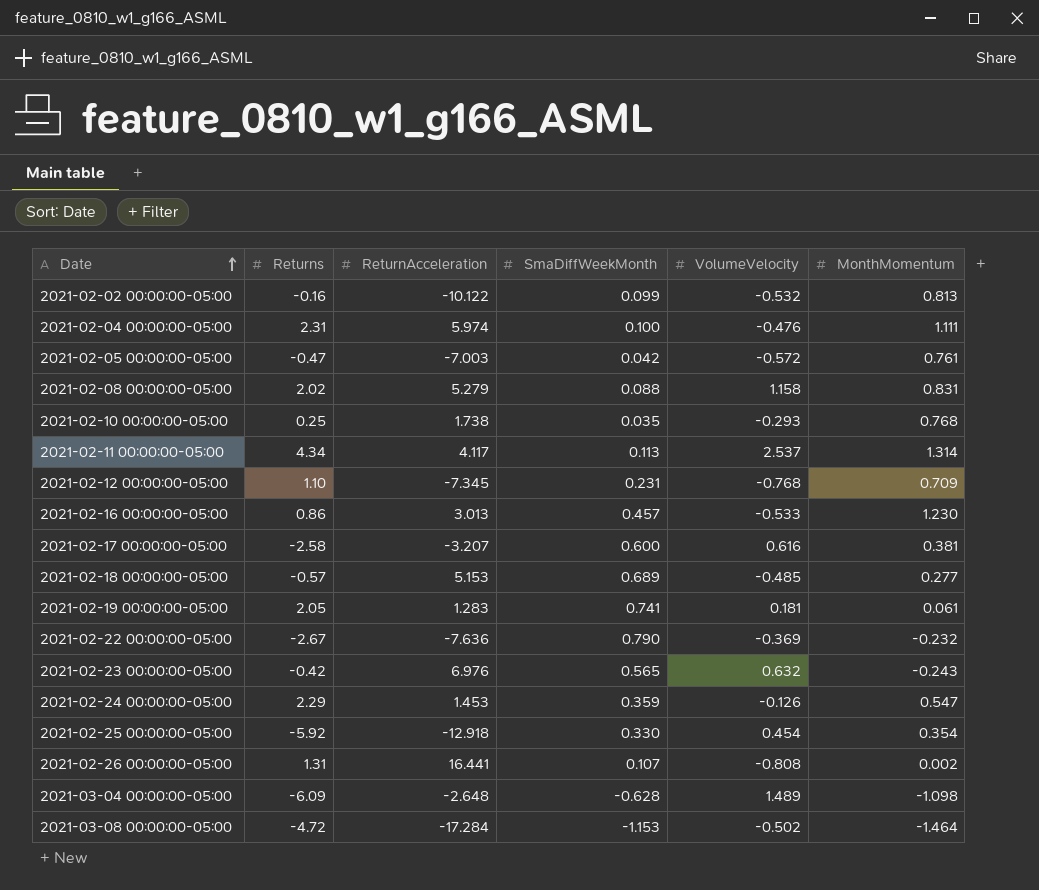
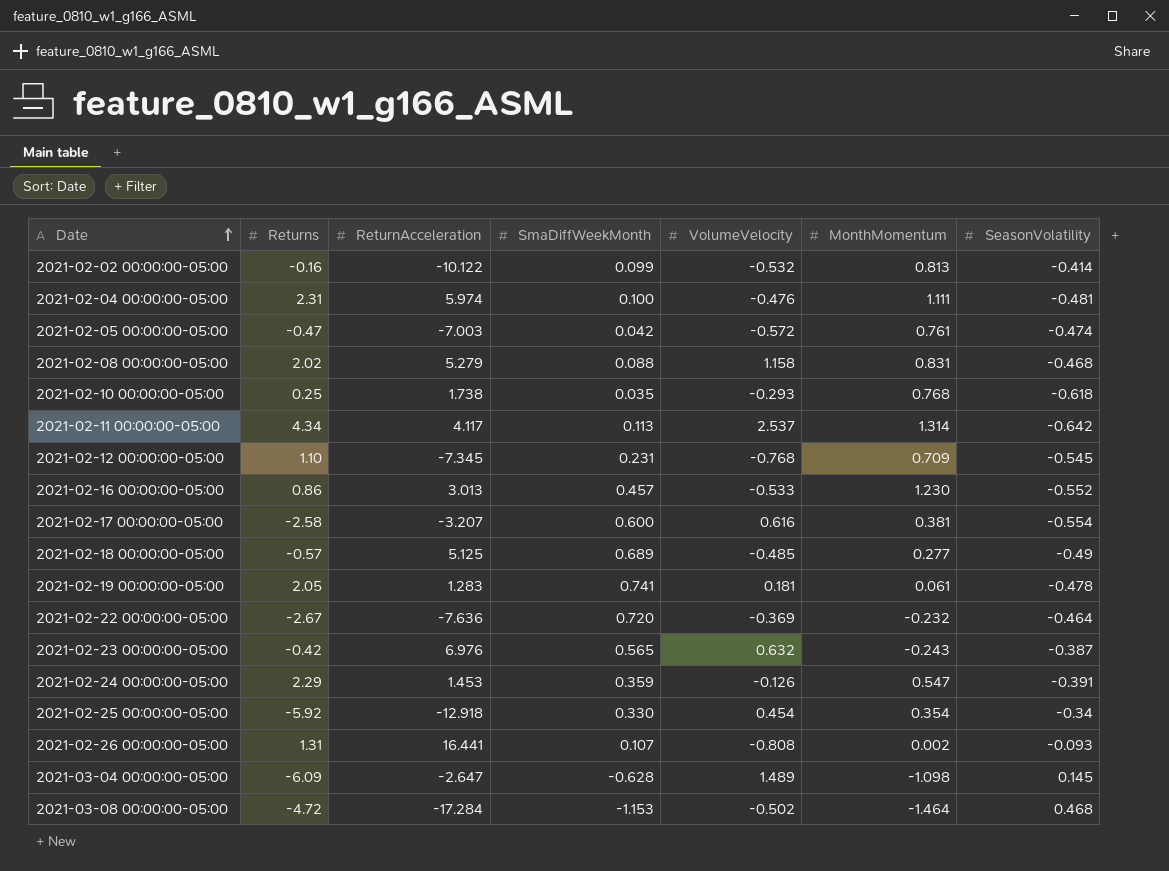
column SeasonVolatility | position: none -> 7
2021-02-18 00:00:00-05:00 | ReturnAcceleration: 5.153 -> 5.125
2021-02-22 00:00:00-05:00 | SmaDiffWeekMonth: 0.790 -> 0.720
2021-03-04 00:00:00-05:00 | ReturnAcceleration: -2.648 -> -2.647

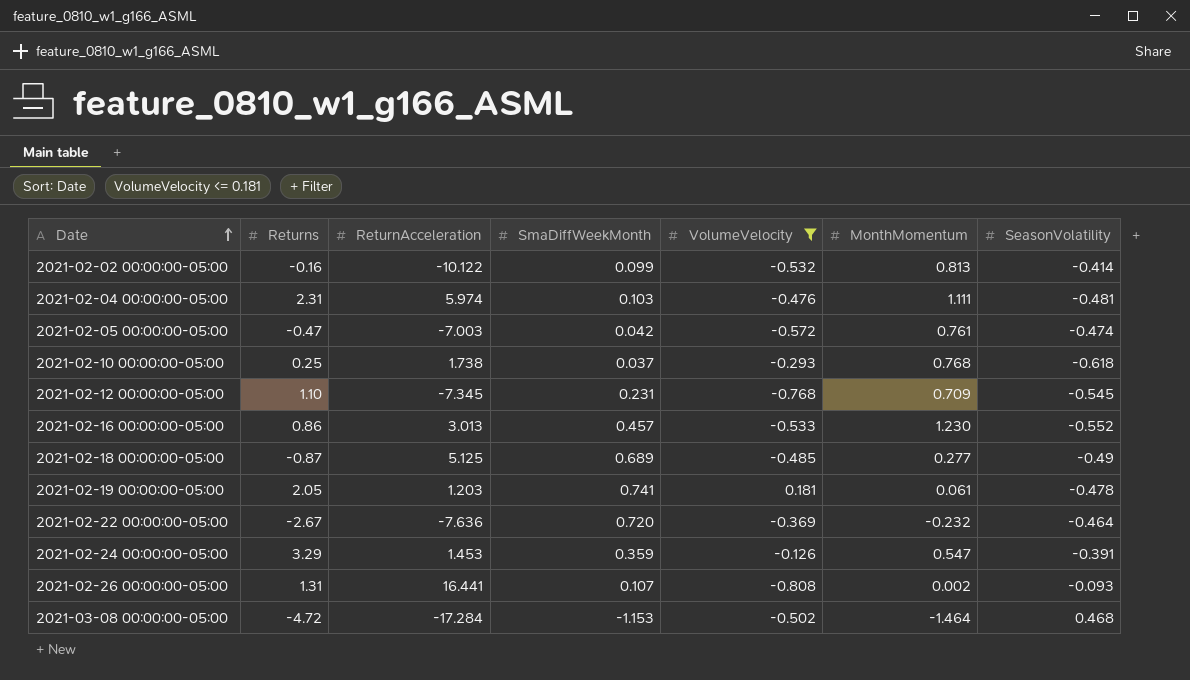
filter: none -> VolumeVelocity <= 0.181
2021-02-04 00:00:00-05:00 | SmaDiffWeekMonth: 0.100 -> 0.103
2021-02-10 00:00:00-05:00 | SmaDiffWeekMonth: 0.035 -> 0.037
2021-02-18 00:00:00-05:00 | Returns: -0.57 -> -0.87
2021-02-19 00:00:00-05:00 | ReturnAcceleration: 1.283 -> 1.203
2021-02-24 00:00:00-05:00 | Returns: 2.29 -> 3.29

